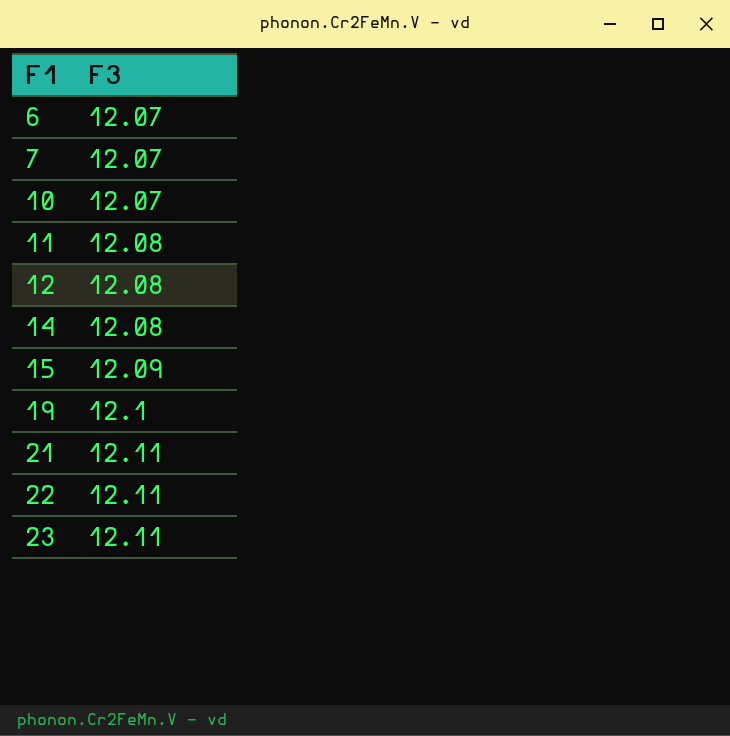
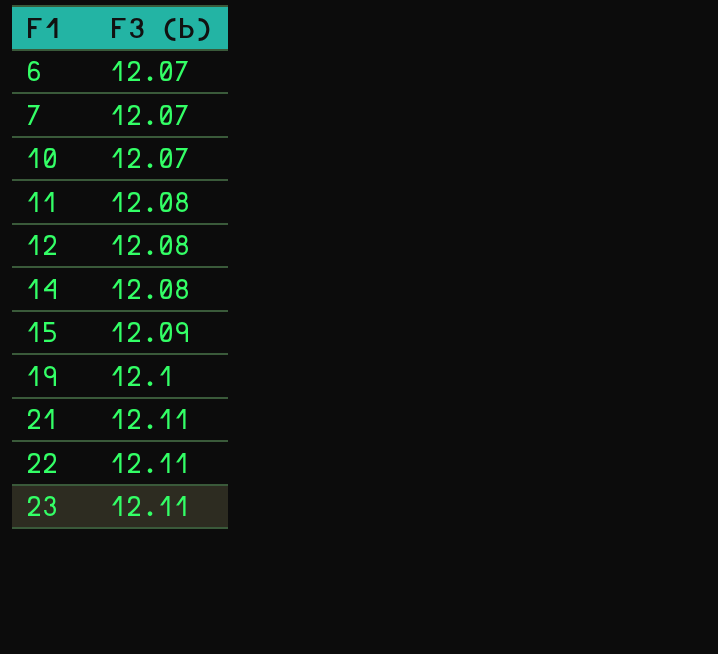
column name: F3 -> F3 (b)

